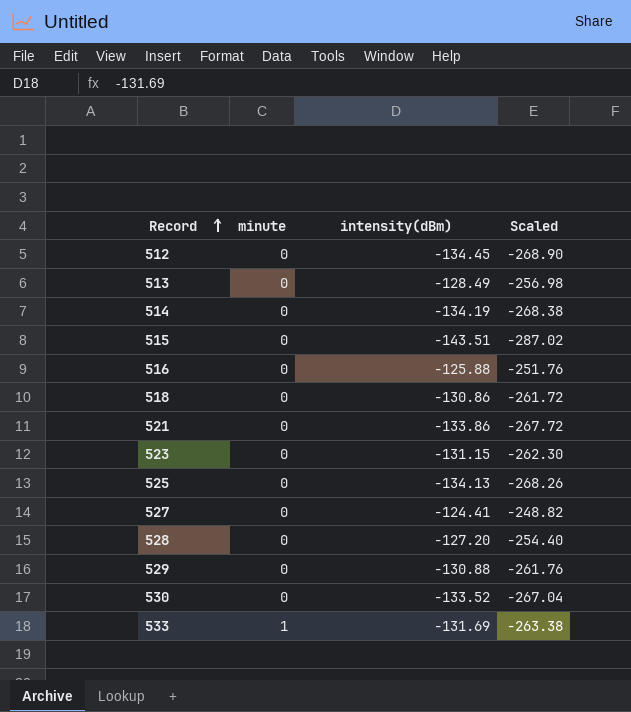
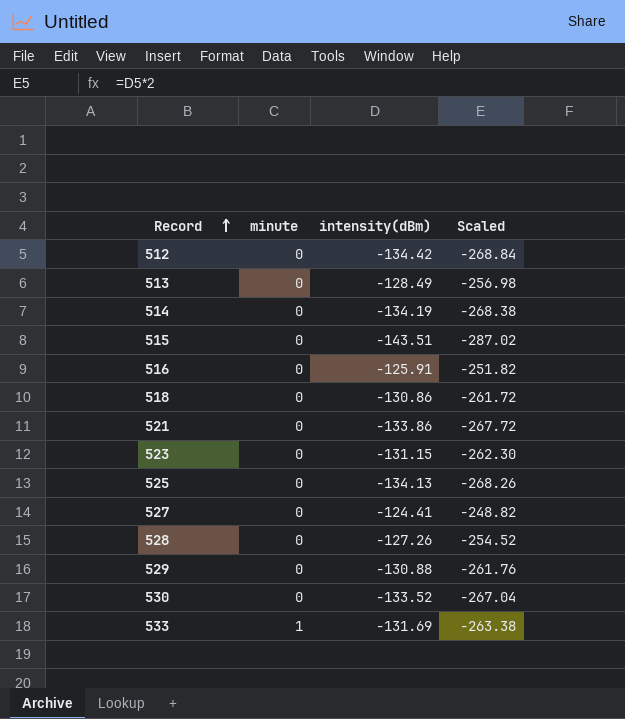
512 | intensity(dBm): -134.45 -> -134.42
512 | Scaled: -268.90 -> -268.84
516 | intensity(dBm): -125.88 -> -125.91
516 | Scaled: -251.76 -> -251.82
528 | intensity(dBm): -127.20 -> -127.26
528 | Scaled: -254.40 -> -254.52

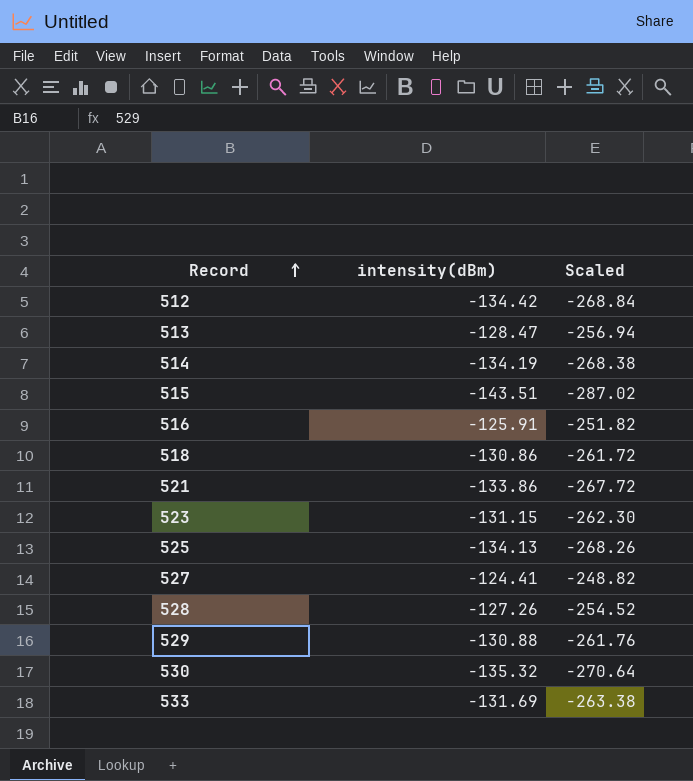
column minute | position: 2 -> none
513 | intensity(dBm): -128.49 -> -128.47
513 | Scaled: -256.98 -> -256.94
530 | intensity(dBm): -133.52 -> -135.32
530 | Scaled: -267.04 -> -270.64

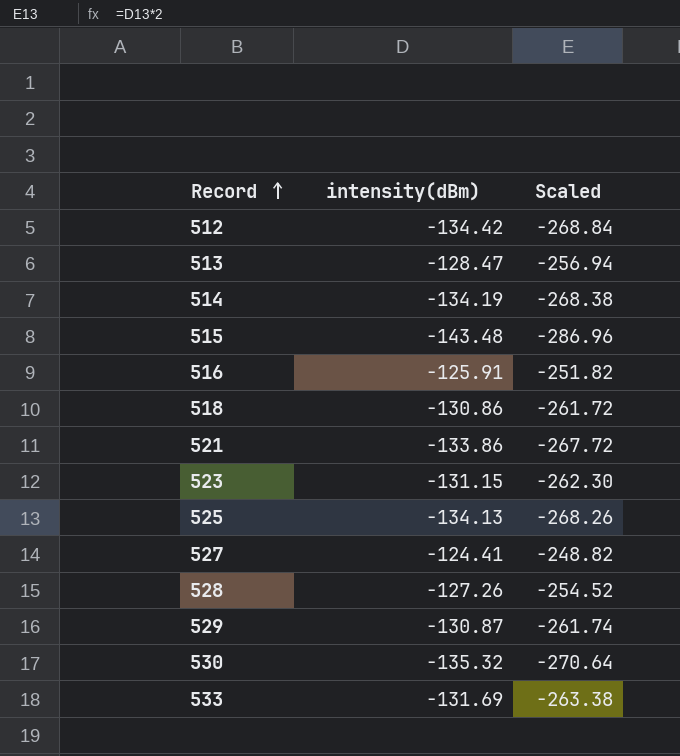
515 | intensity(dBm): -143.51 -> -143.48
515 | Scaled: -287.02 -> -286.96
529 | intensity(dBm): -130.88 -> -130.87
529 | Scaled: -261.76 -> -261.74

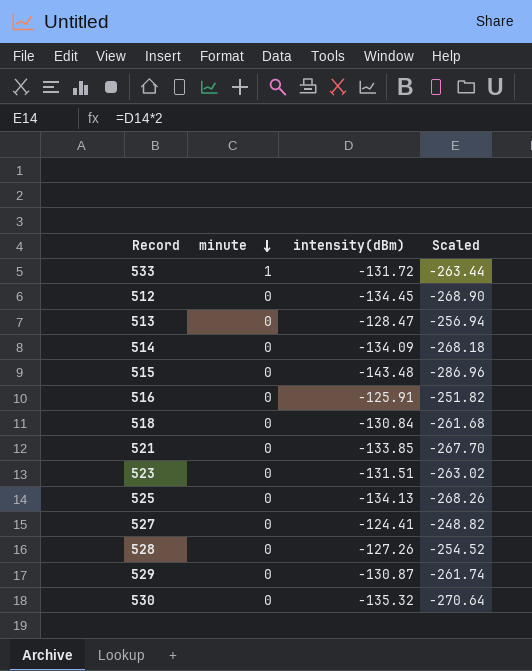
row order: Record ascending -> minute descending
column minute | position: none -> 2
533 | intensity(dBm): -131.69 -> -131.72
533 | Scaled: -263.38 -> -263.44
512 | intensity(dBm): -134.42 -> -134.45
512 | Scaled: -268.84 -> -268.90
514 | intensity(dBm): -134.19 -> -134.09
514 | Scaled: -268.38 -> -268.18
518 | intensity(dBm): -130.86 -> -130.84
518 | Scaled: -261.72 -> -261.68
521 | intensity(dBm): -133.86 -> -133.85
521 | Scaled: -267.72 -> -267.70
523 | intensity(dBm): -131.15 -> -131.51
523 | Scaled: -262.30 -> -263.02

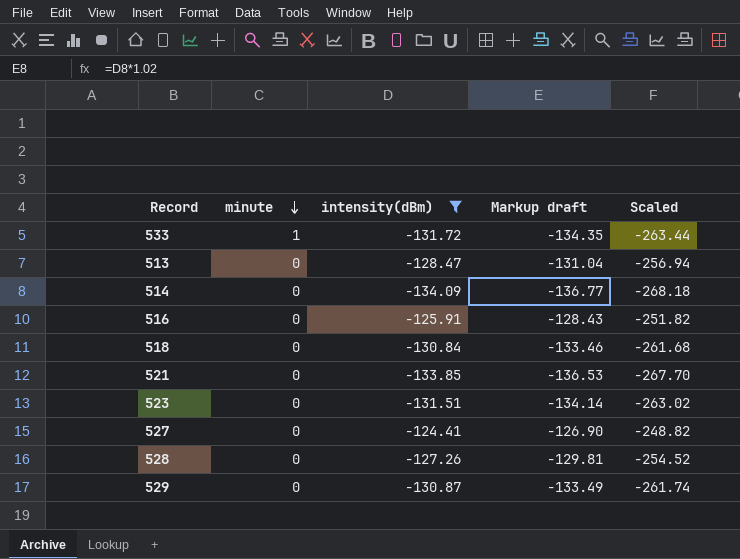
filter: none -> intensity(dBm) >= -134.09
column Markup draft | formula: none -> [intensity(dBm)] * 1.02

